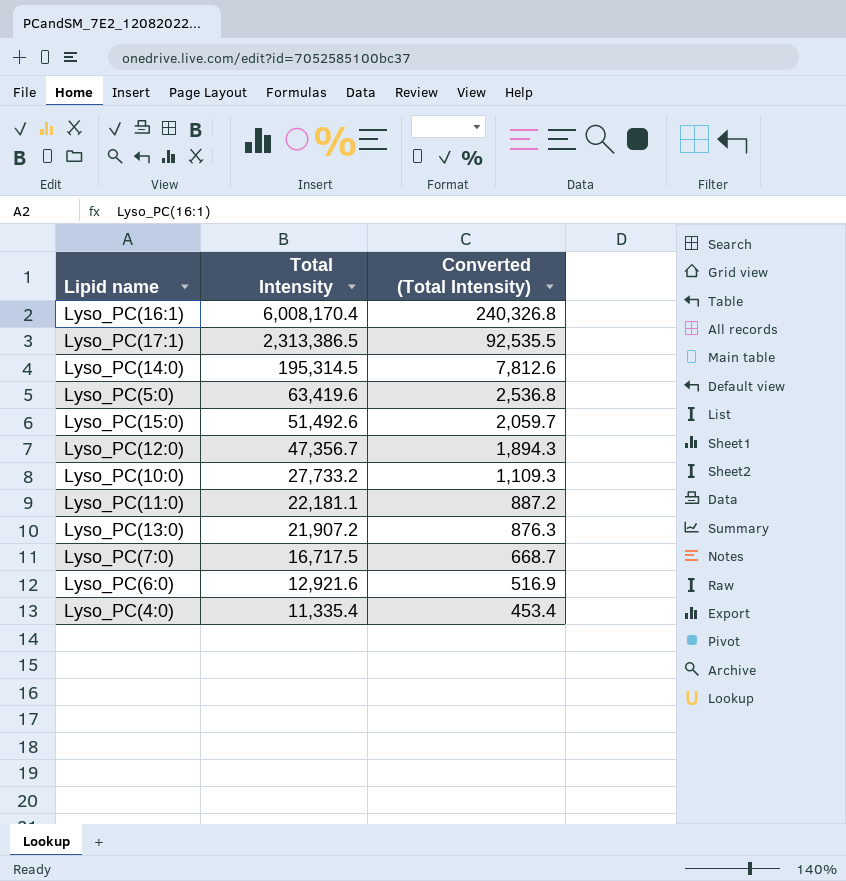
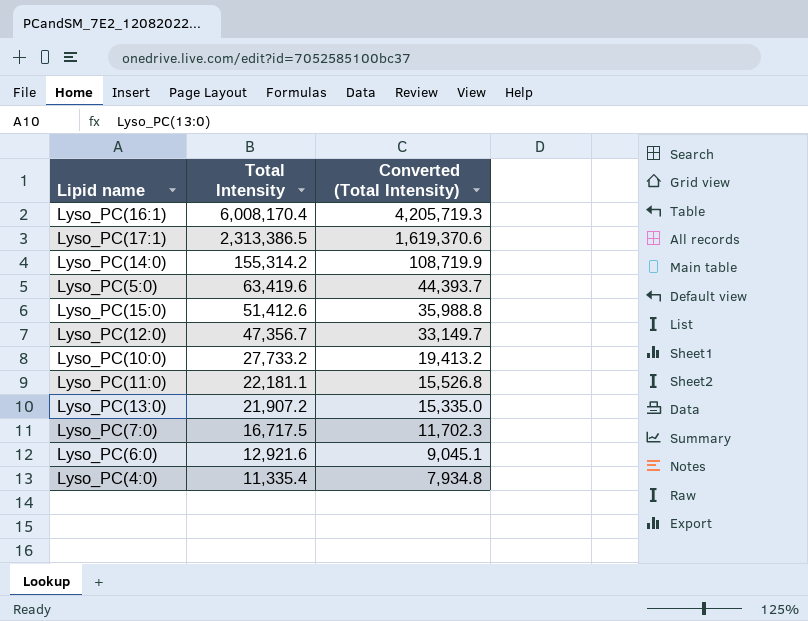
column Converted (Total Intensity) | formula: [Total Intensity] * 0.04 -> [Total Intensity] * 0.7
Lyso_PC(14:0) | Total Intensity: 195,314.5 -> 155,314.2
Lyso_PC(15:0) | Total Intensity: 51,492.6 -> 51,412.6

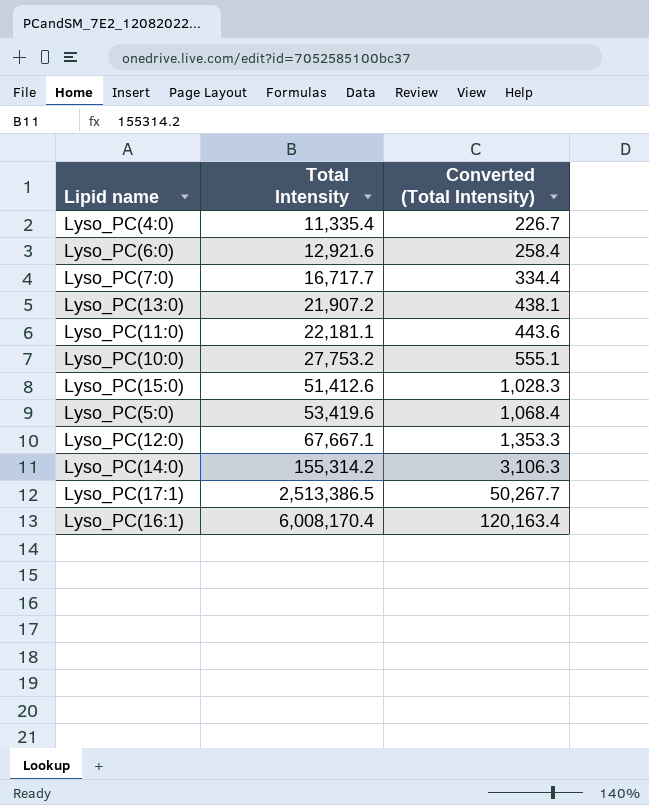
row order: Total Intensity descending -> Total Intensity ascending
column Converted (Total Intensity) | formula: [Total Intensity] * 0.7 -> [Total Intensity] * 0.02
Lyso_PC(7:0) | Total Intensity: 16,717.5 -> 16,717.7
Lyso_PC(10:0) | Total Intensity: 27,733.2 -> 27,753.2
Lyso_PC(5:0) | Total Intensity: 63,419.6 -> 53,419.6
Lyso_PC(12:0) | Total Intensity: 47,356.7 -> 67,667.1
Lyso_PC(17:1) | Total Intensity: 2,313,386.5 -> 2,513,386.5

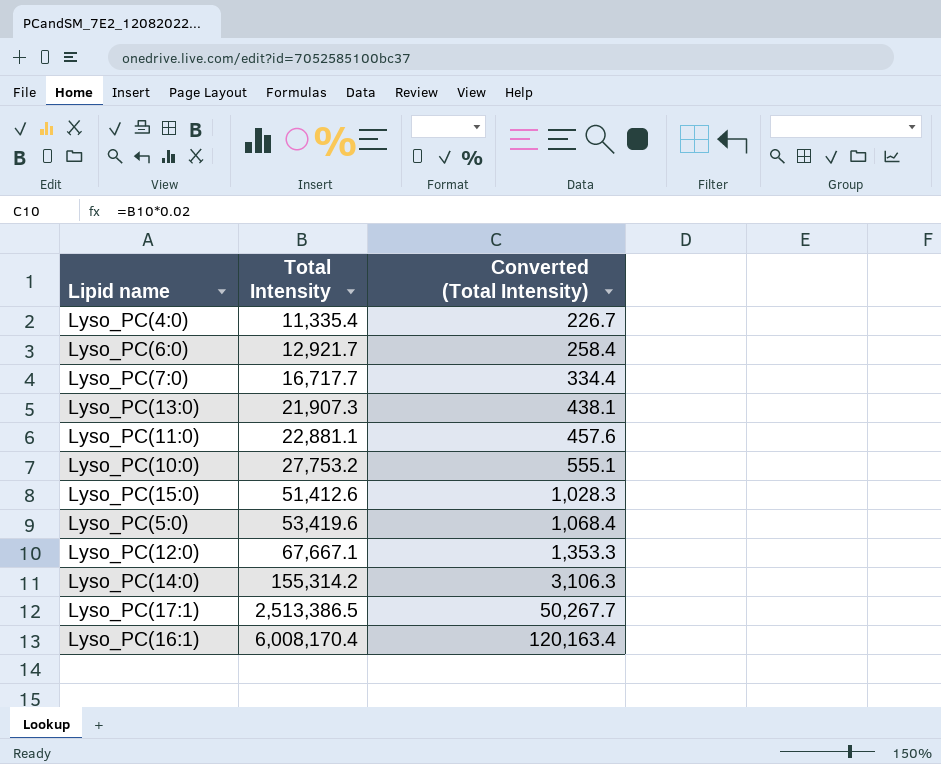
Lyso_PC(6:0) | Total Intensity: 12,921.6 -> 12,921.7
Lyso_PC(13:0) | Total Intensity: 21,907.2 -> 21,907.3
Lyso_PC(11:0) | Total Intensity: 22,181.1 -> 22,881.1
Lyso_PC(11:0) | Converted (Total Intensity): 443.6 -> 457.6

